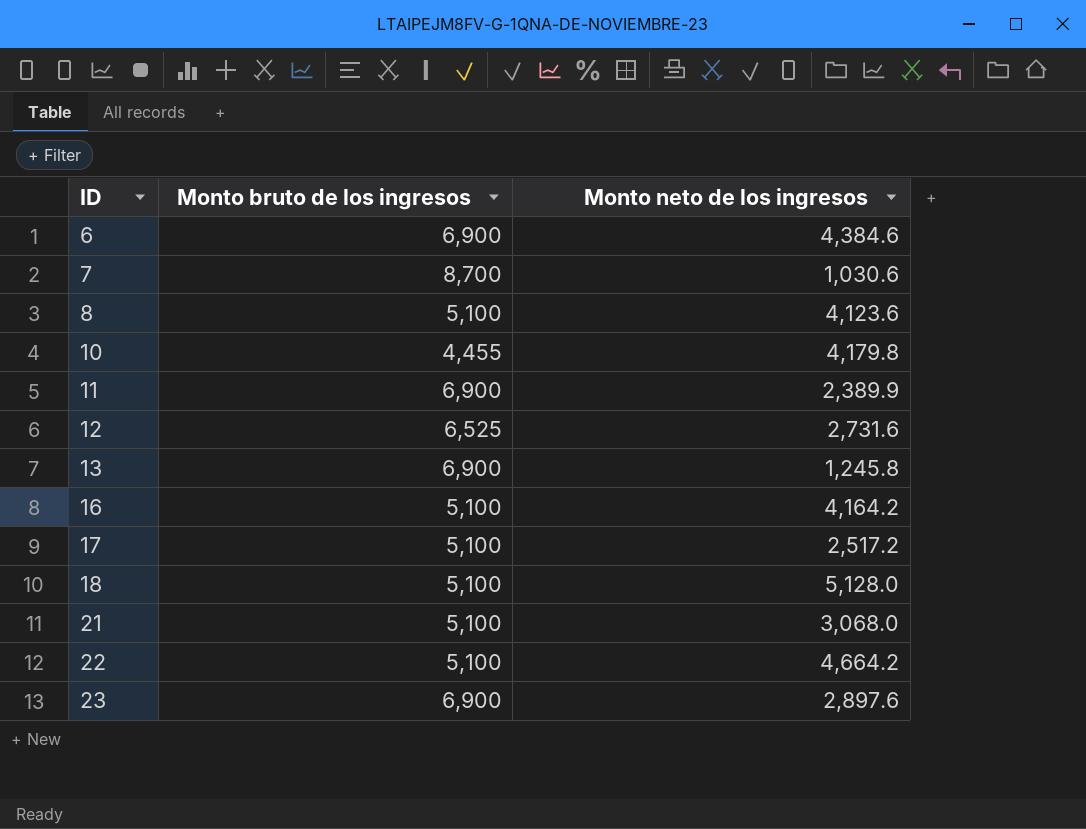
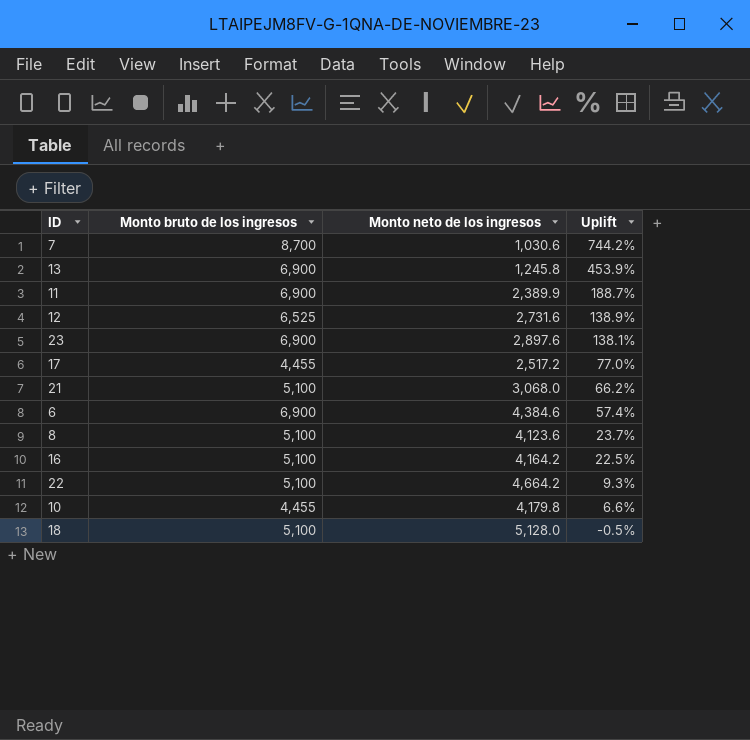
row order: ID ascending -> Uplift descending
column Uplift | formula: none -> ([Monto bruto de los ingresos] - [Monto neto de los ingresos]) / [Monto neto de los ingresos]
17 | Monto bruto de los ingresos: 5,100 -> 4,455

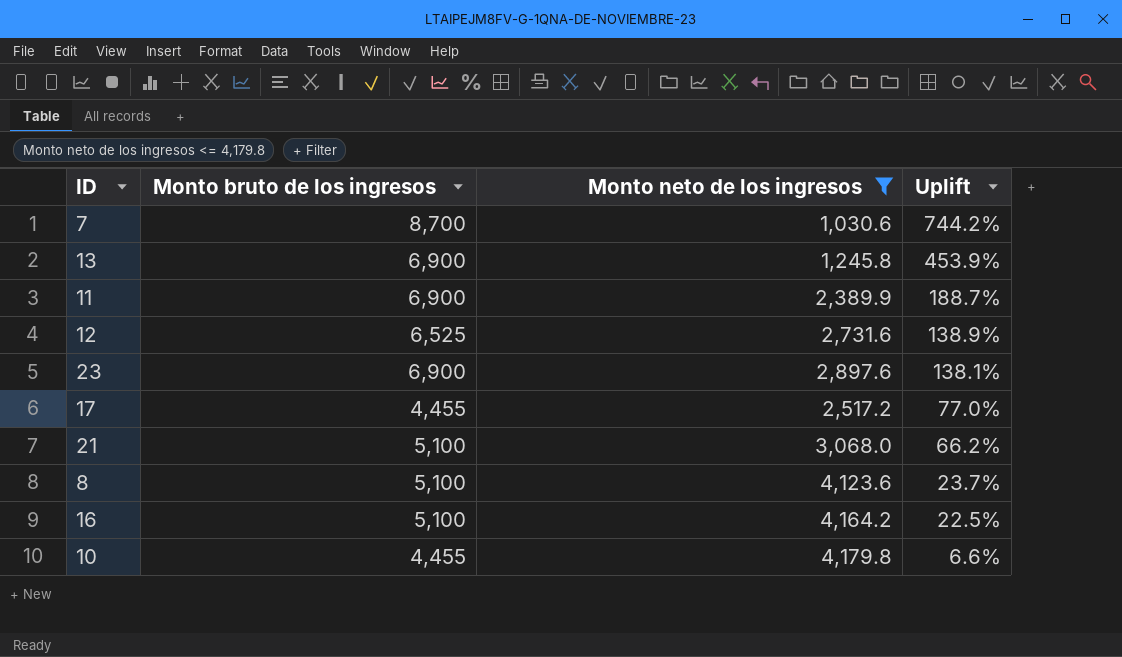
filter: none -> Monto neto de los ingresos <= 4,179.8

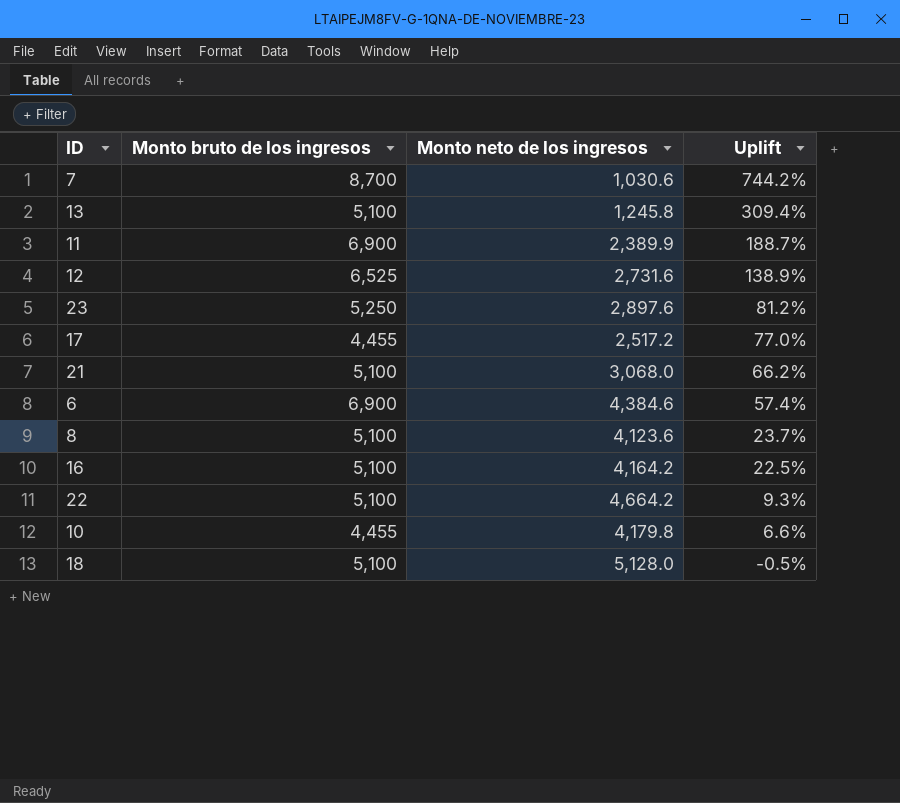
filter: Monto neto de los ingresos <= 4,179.8 -> none
13 | Monto bruto de los ingresos: 6,900 -> 5,100
13 | Uplift: 453.9% -> 309.4%
23 | Monto bruto de los ingresos: 6,900 -> 5,250
23 | Uplift: 138.1% -> 81.2%

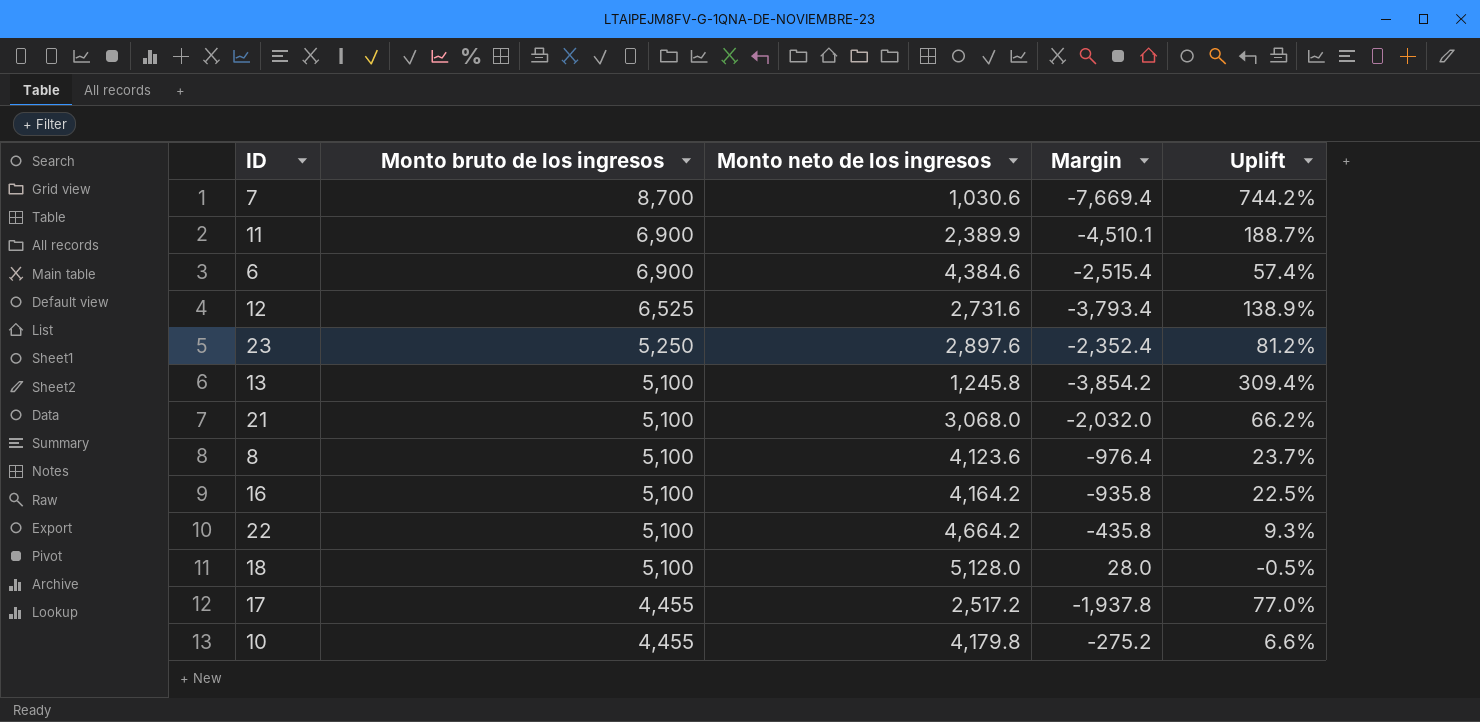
row order: Uplift descending -> Monto bruto de los ingresos descending
column Margin | formula: none -> [Monto neto de los ingresos] - [Monto bruto de los ingresos]

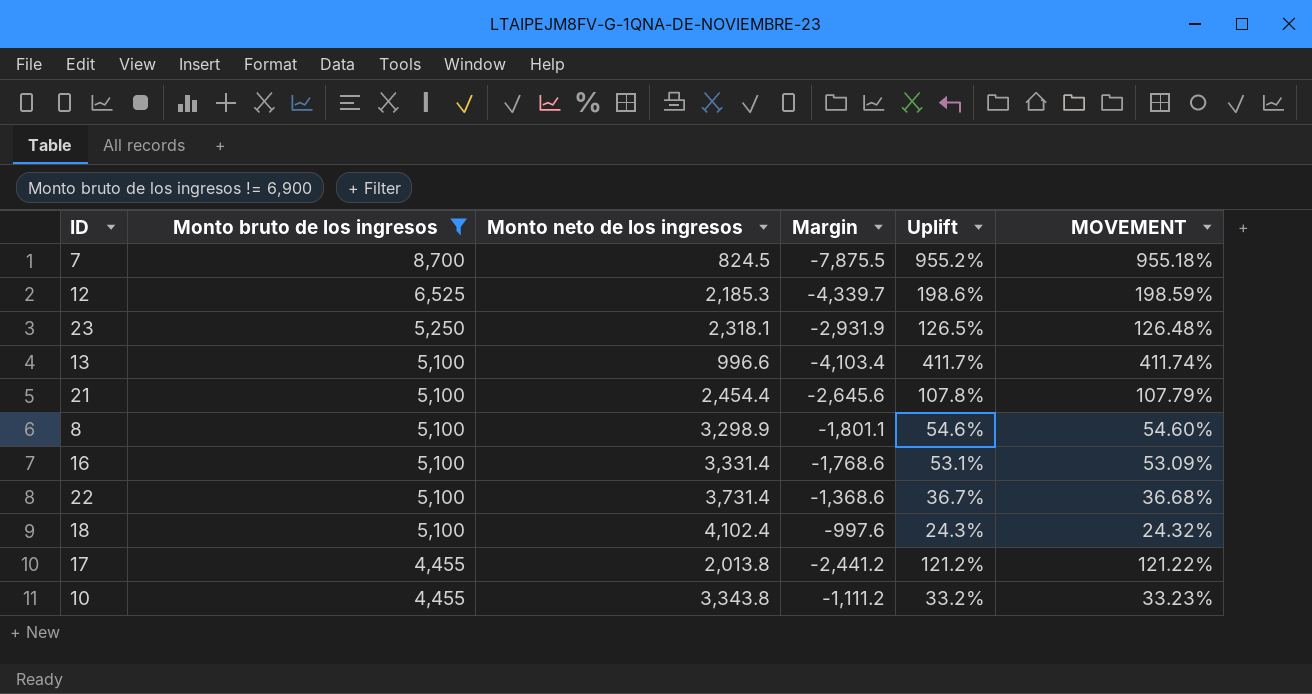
filter: none -> Monto bruto de los ingresos != 6,900
column MOVEMENT | formula: none -> ([Monto bruto de los ingresos] - [Monto neto de los ingresos]) / [Monto neto de los ingresos]
7 | Monto neto de los ingresos: 1,030.6 -> 824.5
7 | Margin: -7,669.4 -> -7,875.5
7 | Uplift: 744.2% -> 955.2%
12 | Monto neto de los ingresos: 2,731.6 -> 2,185.3
12 | Margin: -3,793.4 -> -4,339.7
12 | Uplift: 138.9% -> 198.6%
23 | Monto neto de los ingresos: 2,897.6 -> 2,318.1
23 | Margin: -2,352.4 -> -2,931.9
23 | Uplift: 81.2% -> 126.5%
13 | Monto neto de los ingresos: 1,245.8 -> 996.6
13 | Margin: -3,854.2 -> -4,103.4
13 | Uplift: 309.4% -> 411.7%
21 | Monto neto de los ingresos: 3,068.0 -> 2,454.4
21 | Margin: -2,032.0 -> -2,645.6
21 | Uplift: 66.2% -> 107.8%
8 | Monto neto de los ingresos: 4,123.6 -> 3,298.9
8 | Margin: -976.4 -> -1,801.1
8 | Uplift: 23.7% -> 54.6%
16 | Monto neto de los ingresos: 4,164.2 -> 3,331.4
16 | Margin: -935.8 -> -1,768.6
16 | Uplift: 22.5% -> 53.1%
22 | Monto neto de los ingresos: 4,664.2 -> 3,731.4
22 | Margin: -435.8 -> -1,368.6
22 | Uplift: 9.3% -> 36.7%
18 | Monto neto de los ingresos: 5,128.0 -> 4,102.4
18 | Margin: 28.0 -> -997.6
18 | Uplift: -0.5% -> 24.3%
17 | Monto neto de los ingresos: 2,517.2 -> 2,013.8
17 | Margin: -1,937.8 -> -2,441.2
17 | Uplift: 77.0% -> 121.2%
10 | Monto neto de los ingresos: 4,179.8 -> 3,343.8
10 | Margin: -275.2 -> -1,111.2
10 | Uplift: 6.6% -> 33.2%

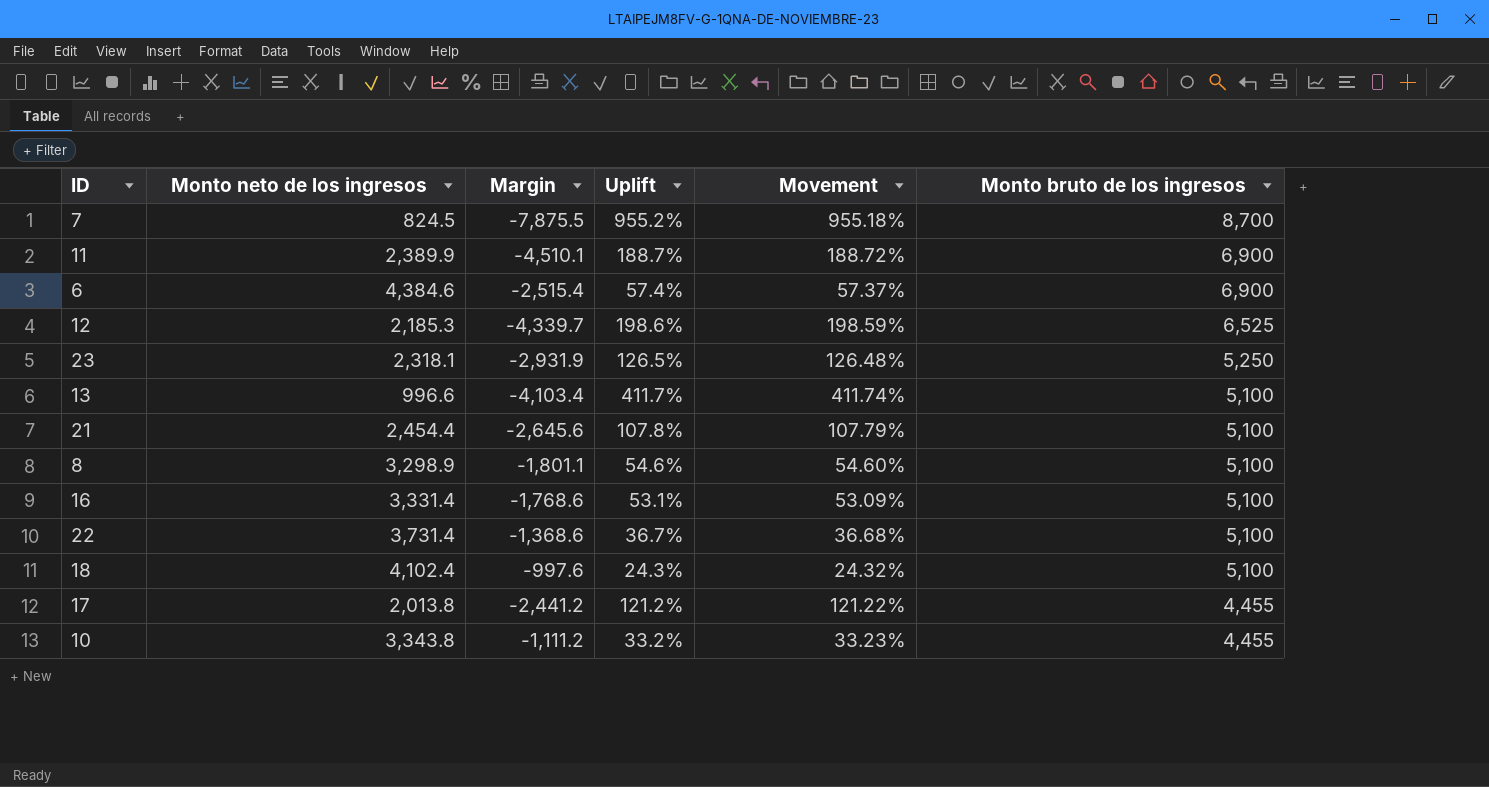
filter: Monto bruto de los ingresos != 6,900 -> none
column name: MOVEMENT -> Movement
column Monto bruto de los ingresos | position: 2 -> 6

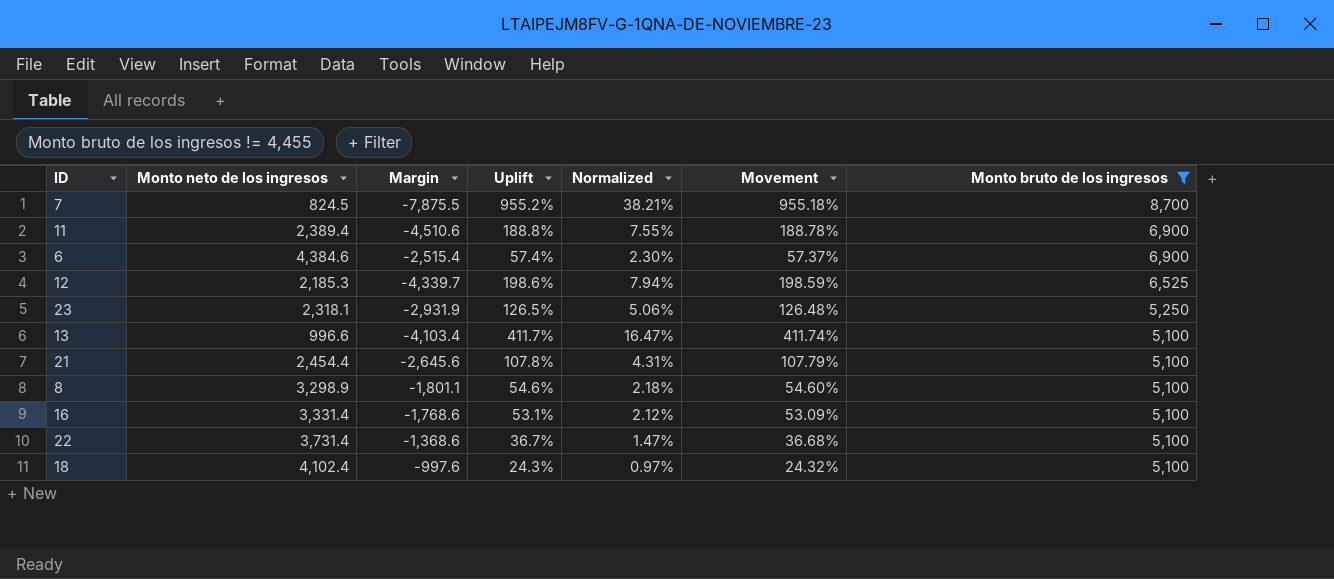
filter: none -> Monto bruto de los ingresos != 4,455
column Normalized | formula: none -> [Uplift] * 0.04
11 | Monto neto de los ingresos: 2,389.9 -> 2,389.4
11 | Margin: -4,510.1 -> -4,510.6
11 | Uplift: 188.7% -> 188.8%
11 | Movement: 188.72% -> 188.78%

